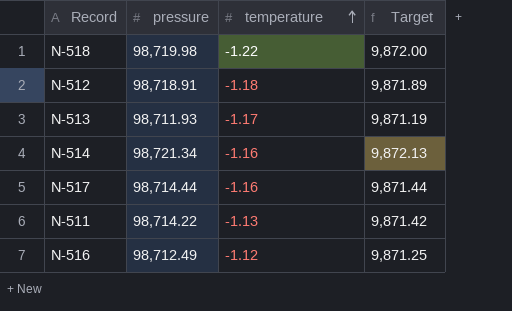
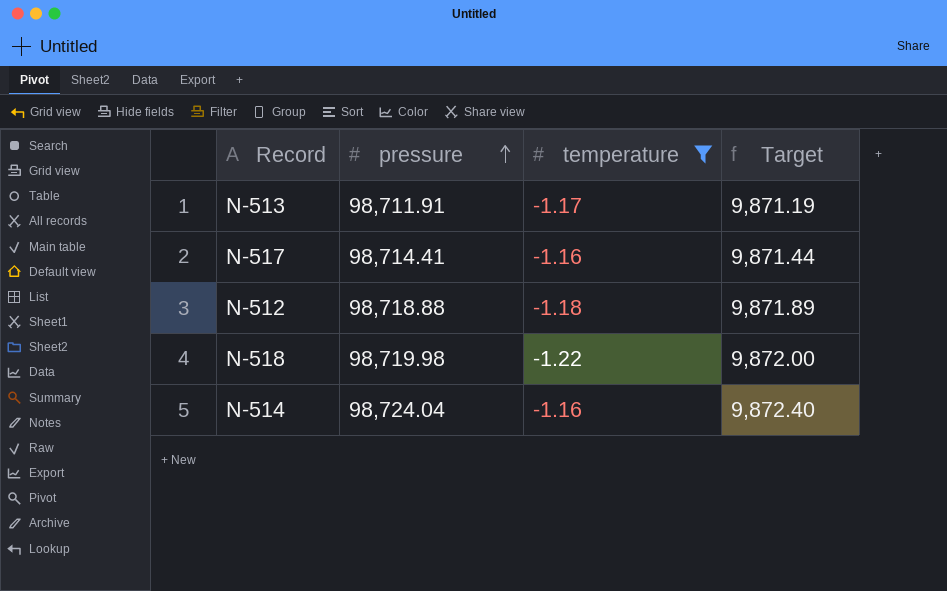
filter: none -> temperature <= -1.16
row order: temperature ascending -> pressure ascending
N-513 | pressure: 98,711.93 -> 98,711.91
N-517 | pressure: 98,714.44 -> 98,714.41
N-512 | pressure: 98,718.91 -> 98,718.88
N-514 | pressure: 98,721.34 -> 98,724.04
N-514 | Target: 9,872.13 -> 9,872.40

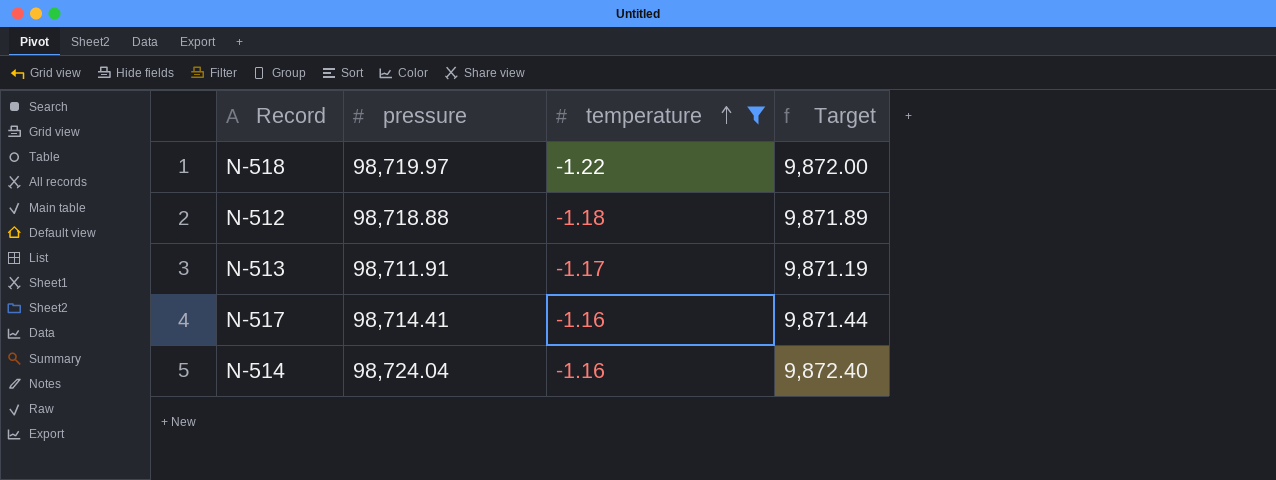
row order: pressure ascending -> temperature ascending
N-518 | pressure: 98,719.98 -> 98,719.97

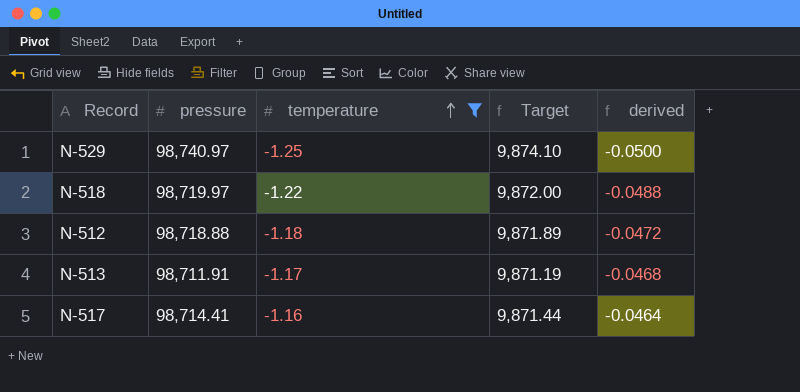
column derived | formula: none -> [temperature] * 0.04
row N-514: 98,724.04 | -1.16 | 9,872.40 -> none
row N-529: none -> 98,740.97 | -1.25 | 9,874.10 | -0.0500

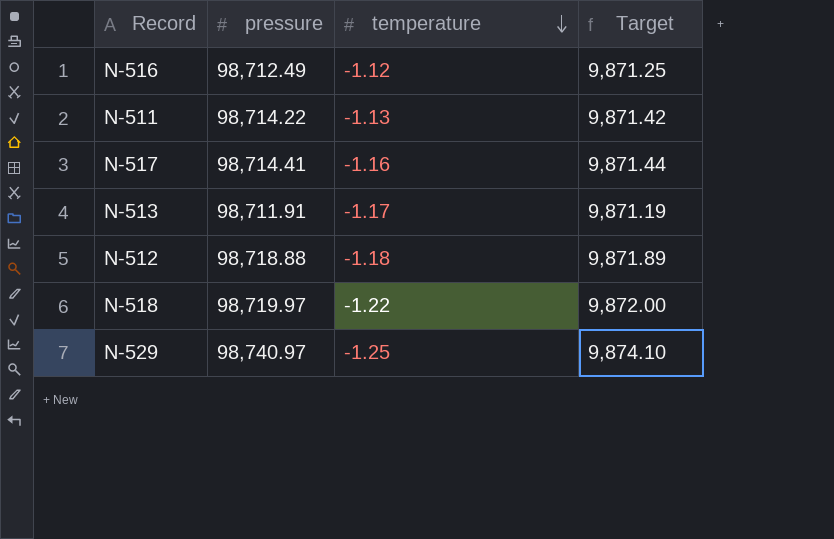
filter: temperature <= -1.16 -> none
row order: temperature ascending -> temperature descending
column derived | formula: [temperature] * 0.04 -> none

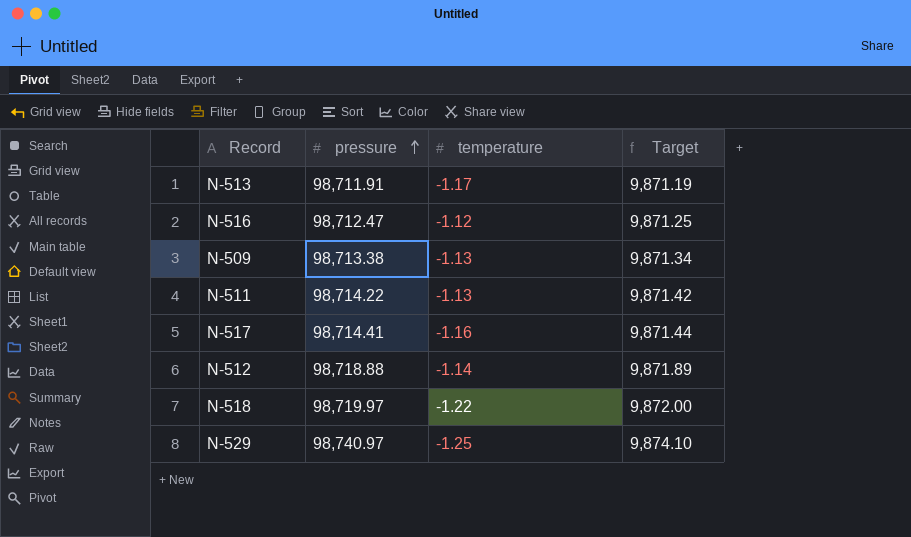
row order: temperature descending -> pressure ascending
N-516 | pressure: 98,712.49 -> 98,712.47
row N-509: none -> 98,713.38 | -1.13 | 9,871.34
N-512 | temperature: -1.18 -> -1.14

